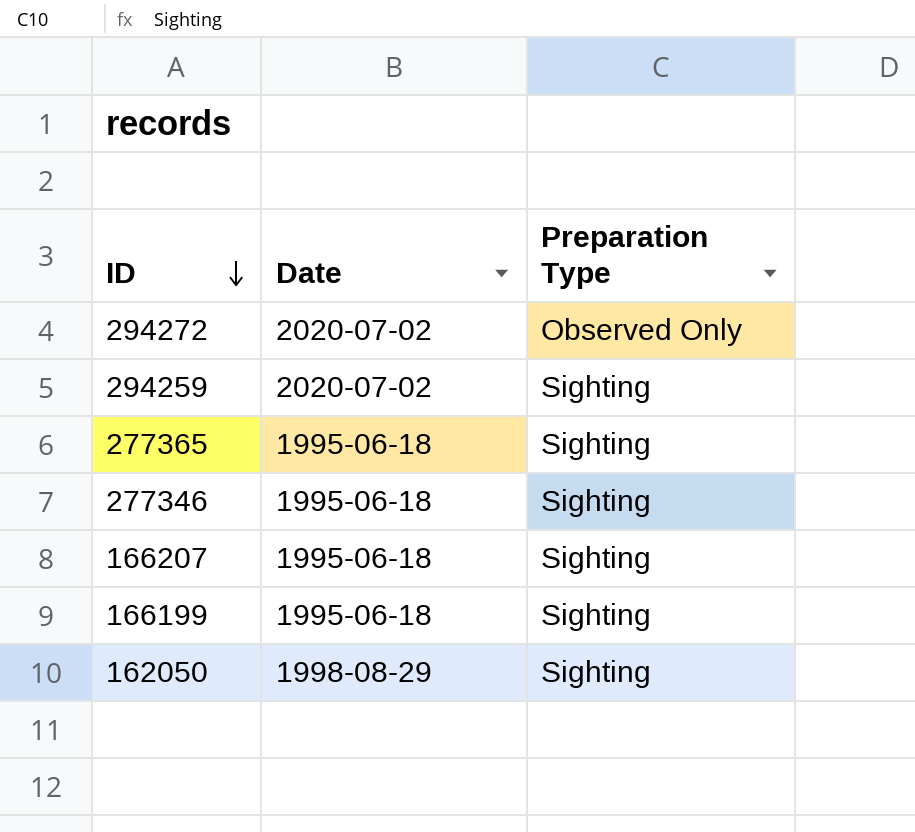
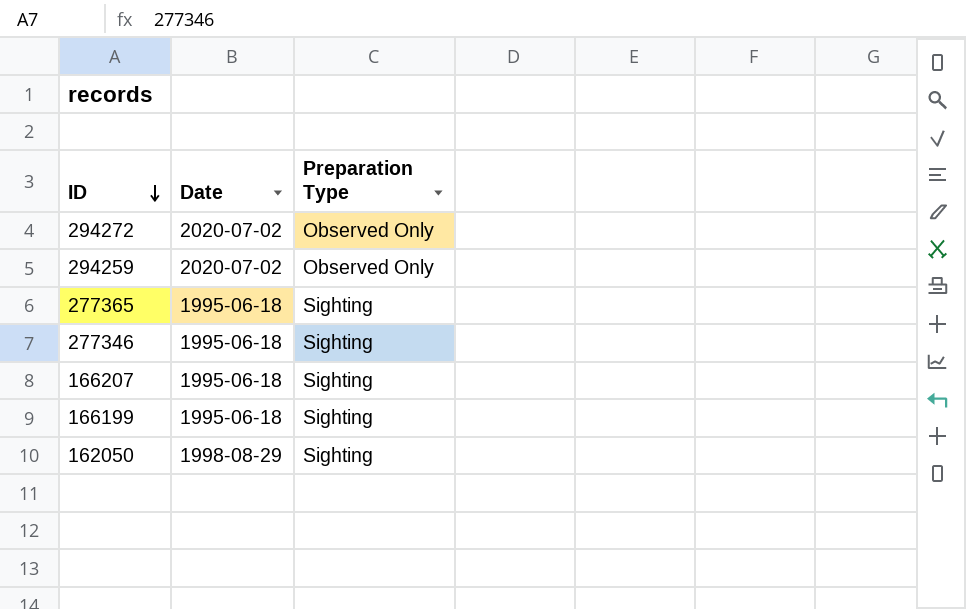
294259 | Preparation Type: Sighting -> Observed Only

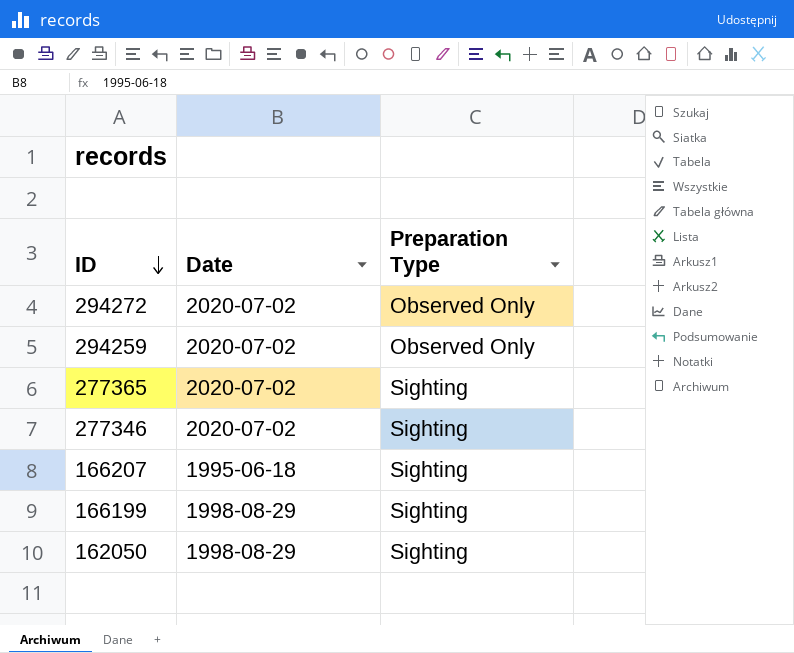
277365 | Date: 1995-06-18 -> 2020-07-02
277346 | Date: 1995-06-18 -> 2020-07-02
166199 | Date: 1995-06-18 -> 1998-08-29

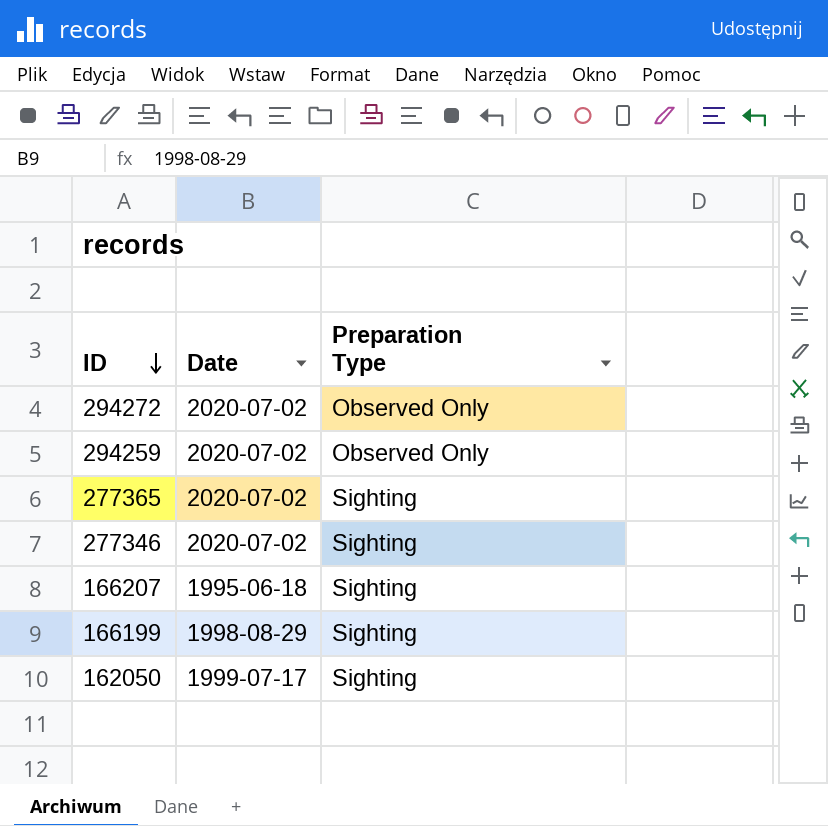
162050 | Date: 1998-08-29 -> 1999-07-17

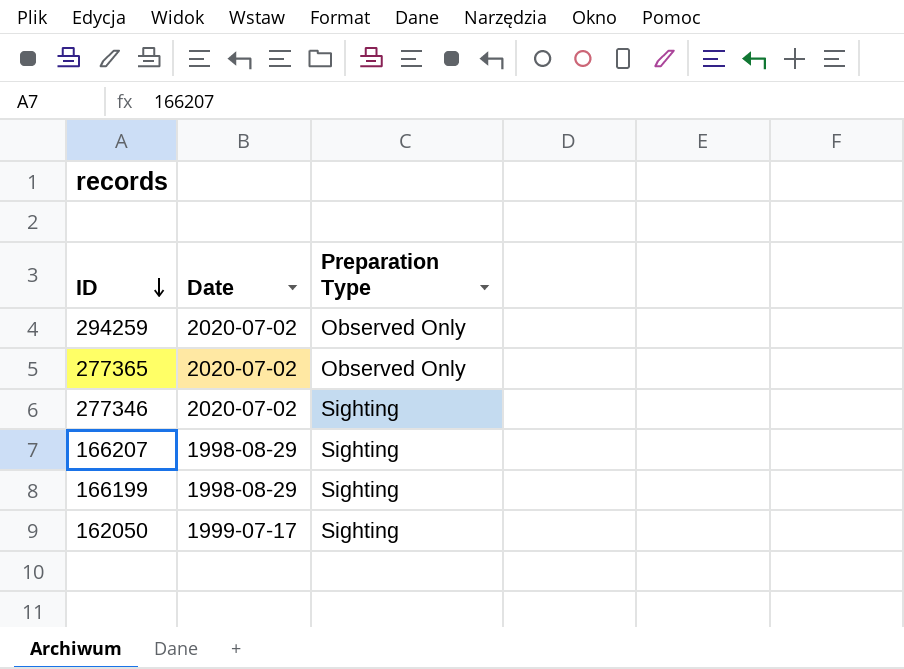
row 294272: 2020-07-02 | Observed Only -> none
277365 | Preparation Type: Sighting -> Observed Only
166207 | Date: 1995-06-18 -> 1998-08-29

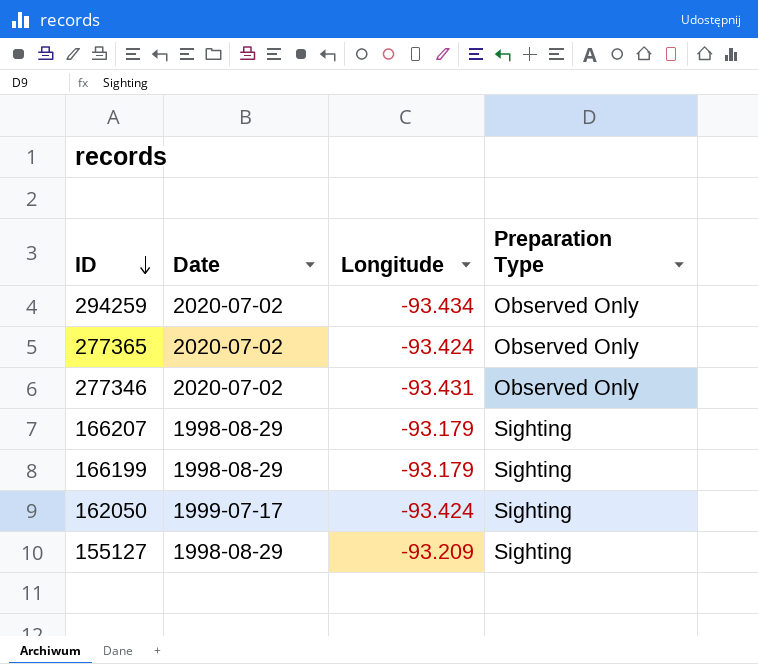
column Longitude | position: none -> 3
277346 | Preparation Type: Sighting -> Observed Only
row 155127: none -> 1998-08-29 | -93.209 | Sighting

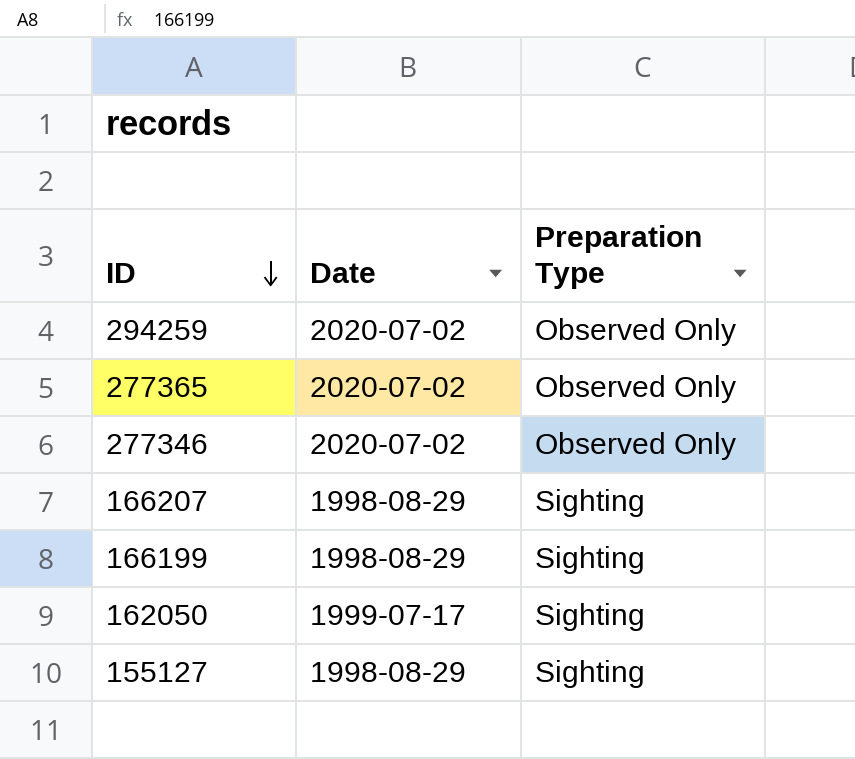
column Longitude | position: 3 -> none

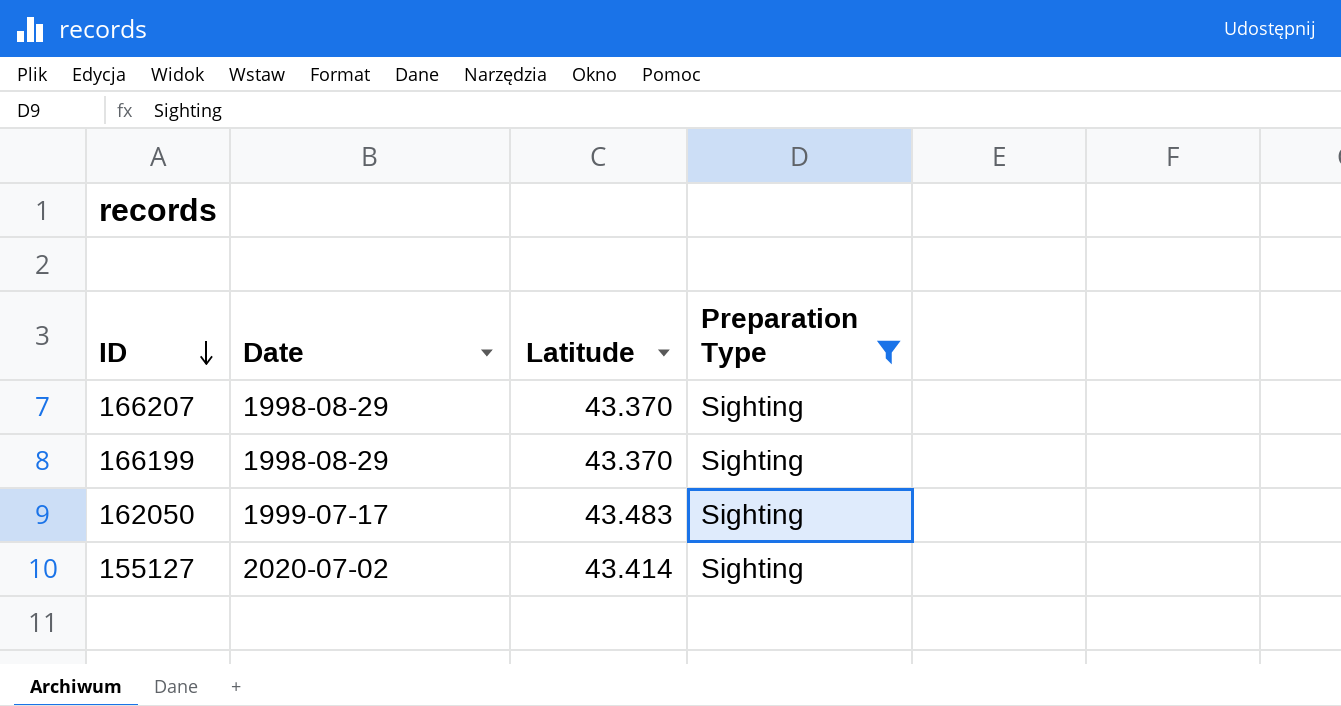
filter: none -> Preparation Type = Sighting
column Latitude | position: none -> 3
155127 | Date: 1998-08-29 -> 2020-07-02

